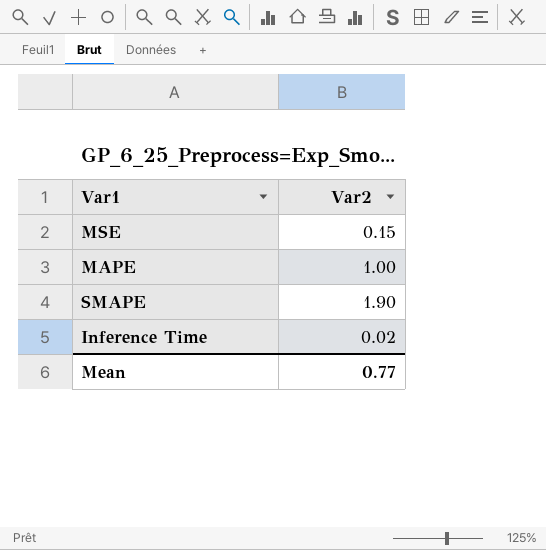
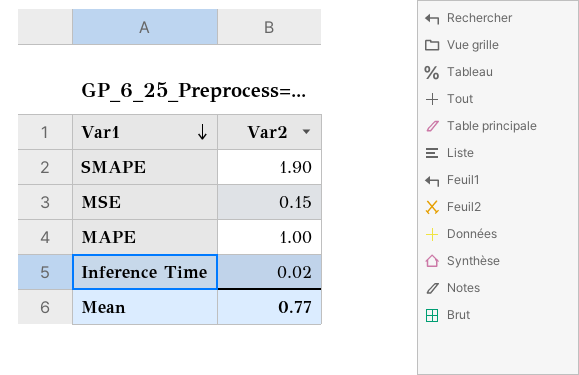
row order: none -> Var1 descending

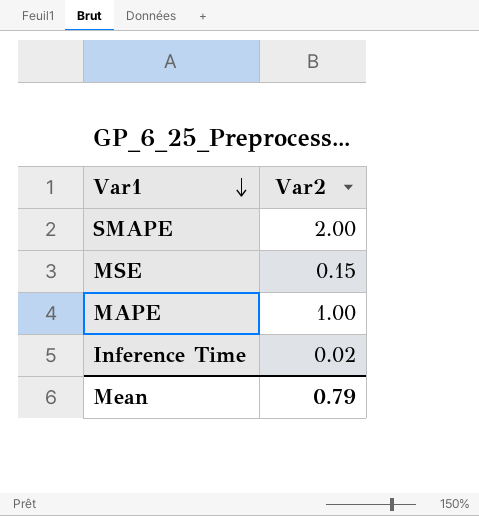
SMAPE | Var2: 1.90 -> 2.00
Mean | Var2: 0.77 -> 0.79

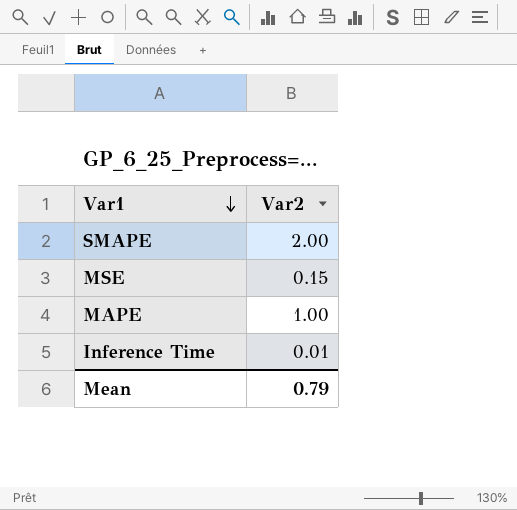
Inference Time | Var2: 0.02 -> 0.01

